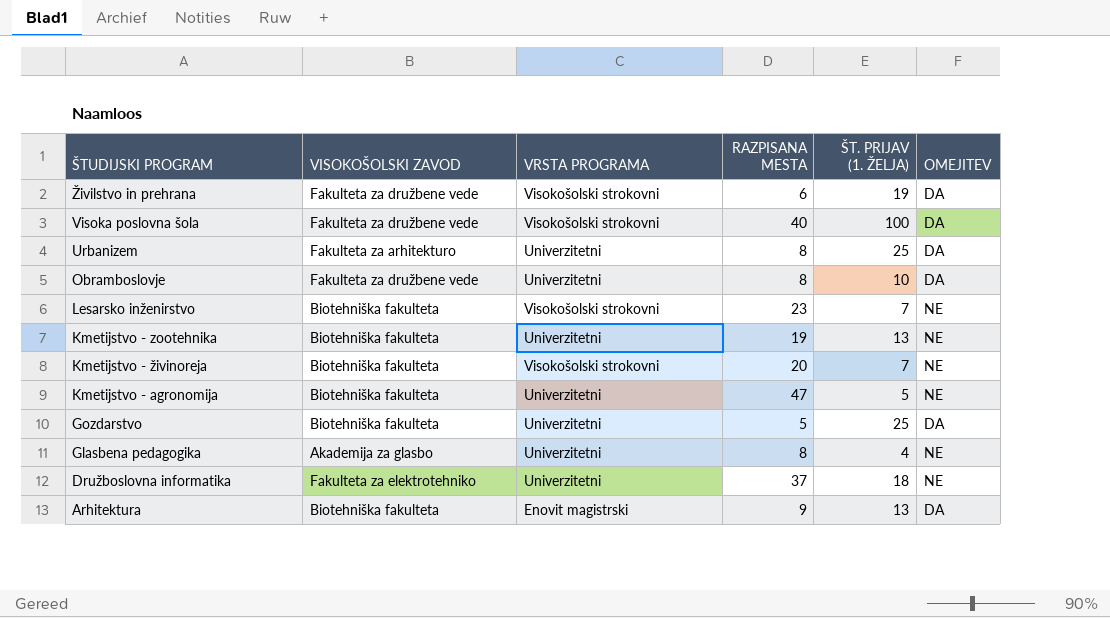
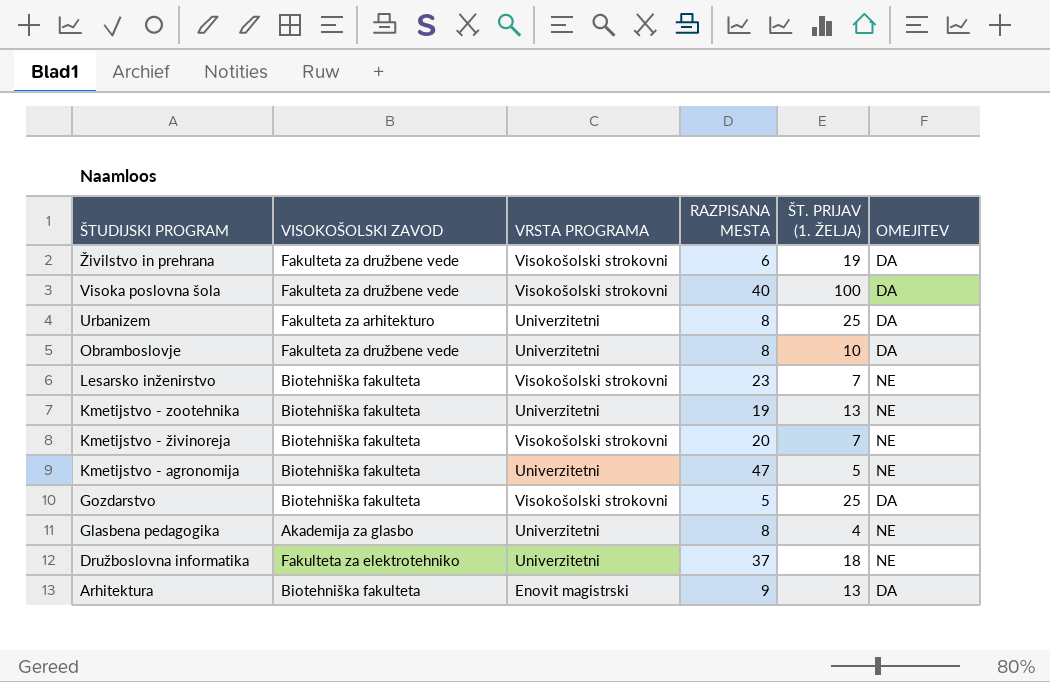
Gozdarstvo | VRSTA PROGRAMA: Univerzitetni -> Visokošolski strokovni

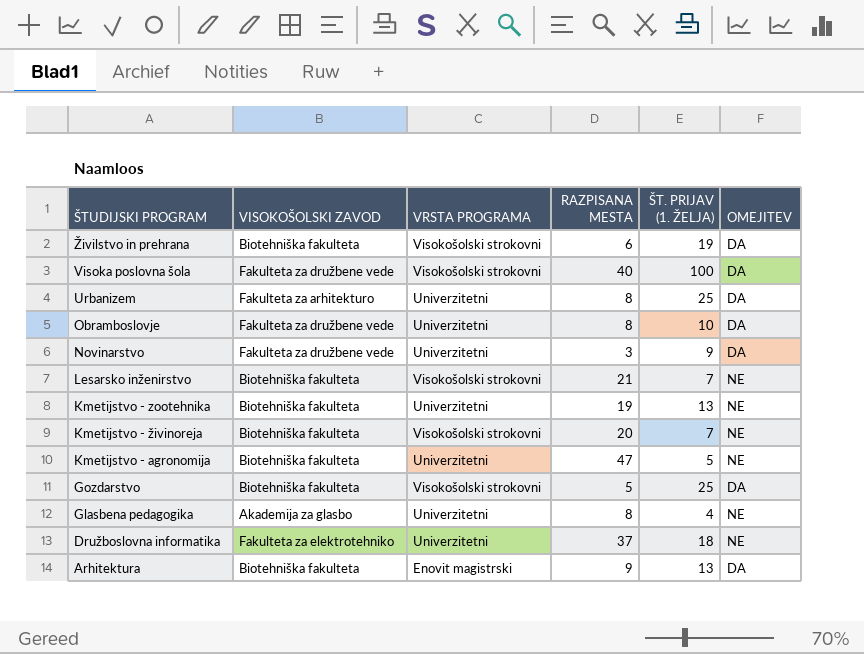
Živilstvo in prehrana | VISOKOŠOLSKI ZAVOD: Fakulteta za družbene vede -> Biotehniška fakulteta
row Novinarstvo: none -> Fakulteta za družbene vede | Univerzitetni | 3 | 9 | DA
Lesarsko inženirstvo | RAZPISANA MESTA: 23 -> 21

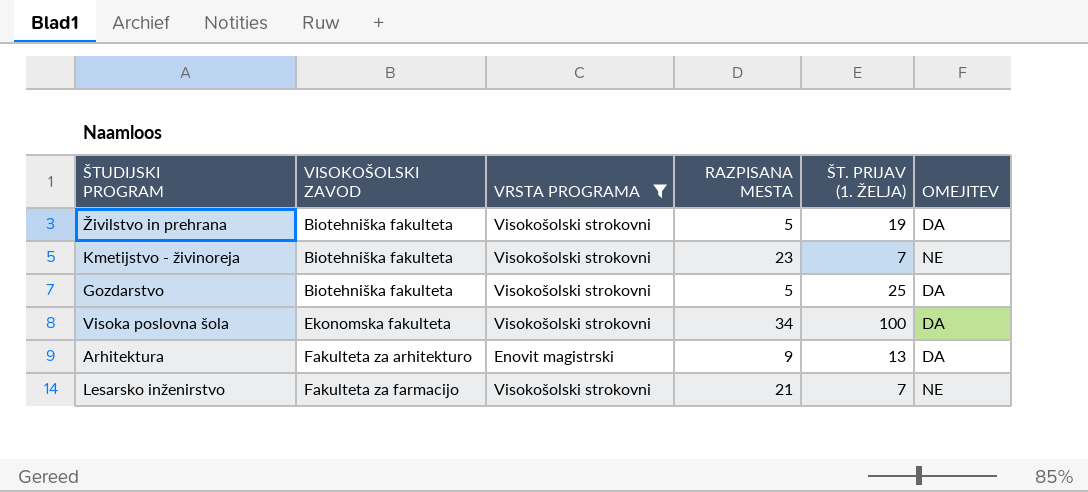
filter: none -> VRSTA PROGRAMA != Univerzitetni
row order: ŠTUDIJSKI PROGRAM descending -> VISOKOŠOLSKI ZAVOD ascending
Živilstvo in prehrana | RAZPISANA MESTA: 6 -> 5
Kmetijstvo - živinoreja | RAZPISANA MESTA: 20 -> 23
Visoka poslovna šola | VISOKOŠOLSKI ZAVOD: Fakulteta za družbene vede -> Ekonomska fakulteta
Visoka poslovna šola | RAZPISANA MESTA: 40 -> 34
Arhitektura | VISOKOŠOLSKI ZAVOD: Biotehniška fakulteta -> Fakulteta za arhitekturo
Lesarsko inženirstvo | VISOKOŠOLSKI ZAVOD: Biotehniška fakulteta -> Fakulteta za farmacijo

